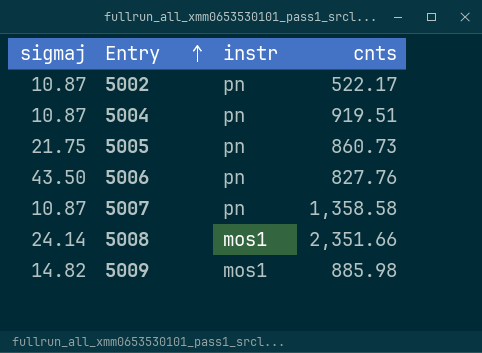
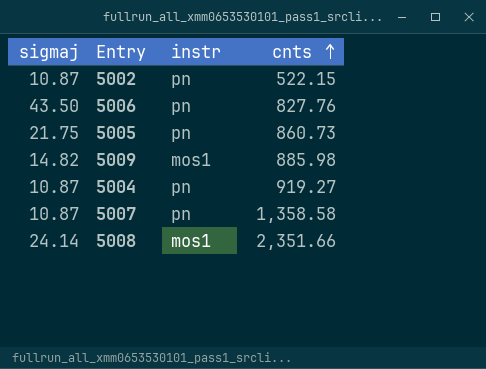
row order: Entry ascending -> cnts ascending
5002 | cnts: 522.17 -> 522.15
5004 | cnts: 919.51 -> 919.27

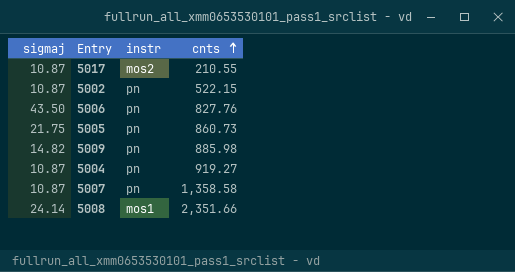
row 5017: none -> 10.87 | mos2 | 210.55
5009 | instr: mos1 -> pn

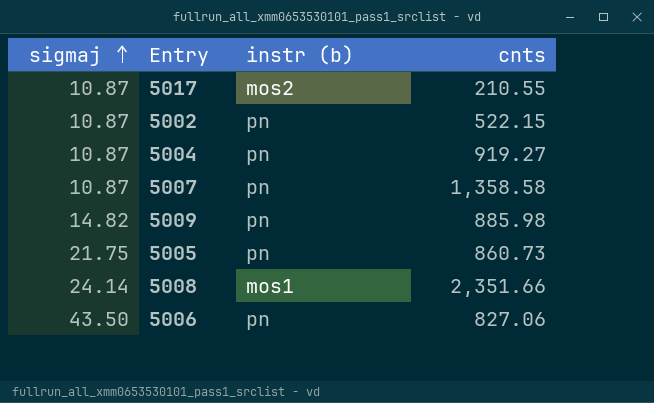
row order: cnts ascending -> sigmaj ascending
column name: instr -> instr (b)
5006 | cnts: 827.76 -> 827.06

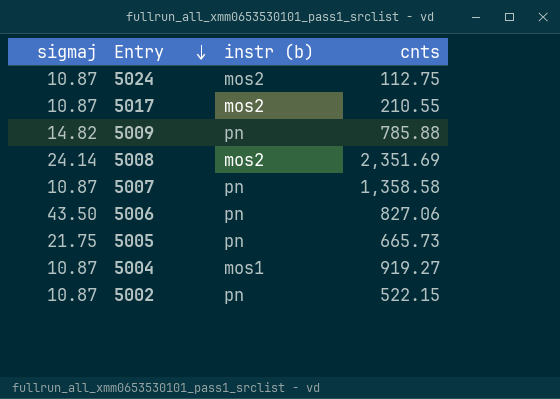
row order: sigmaj ascending -> Entry descending
row 5024: none -> 10.87 | mos2 | 112.75
5009 | cnts: 885.98 -> 785.88
5008 | instr (b): mos1 -> mos2
5008 | cnts: 2,351.66 -> 2,351.69
5005 | cnts: 860.73 -> 665.73
5004 | instr (b): pn -> mos1

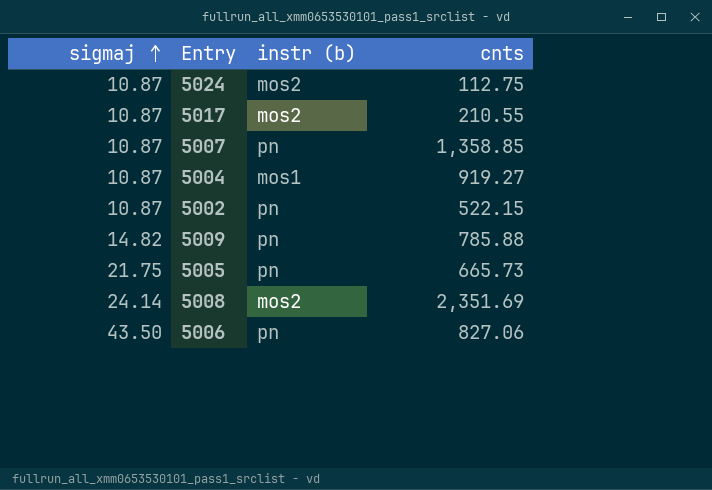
row order: Entry descending -> sigmaj ascending
5007 | cnts: 1,358.58 -> 1,358.85

